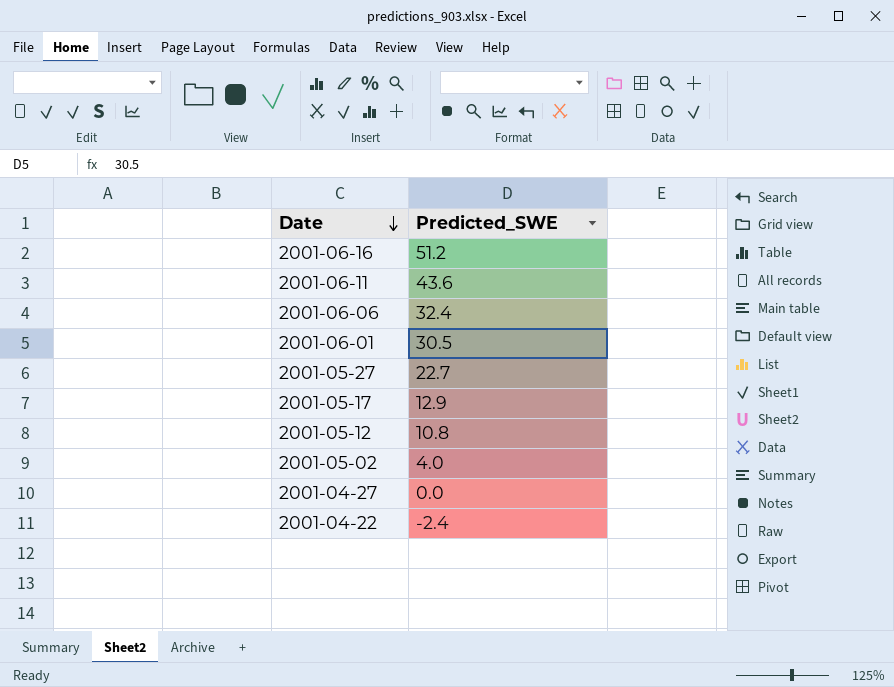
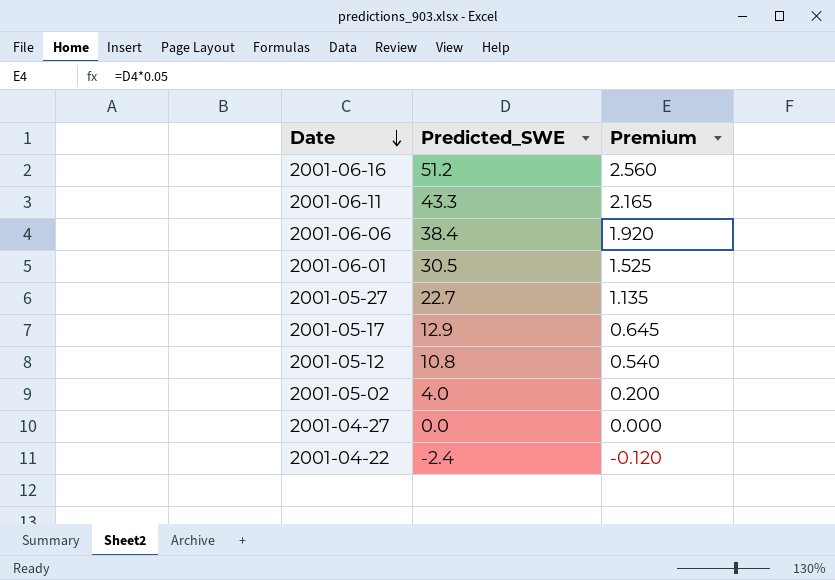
column Premium | formula: none -> [Predicted_SWE] * 0.05
2001-06-11 | Predicted_SWE: 43.6 -> 43.3
2001-06-06 | Predicted_SWE: 32.4 -> 38.4

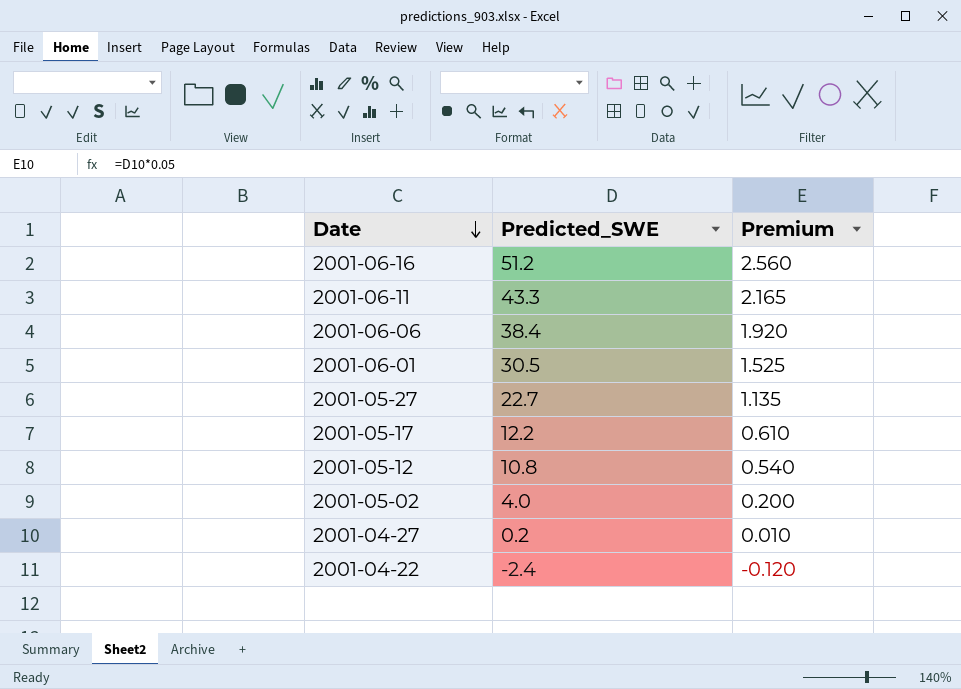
2001-05-17 | Predicted_SWE: 12.9 -> 12.2
2001-05-17 | Premium: 0.645 -> 0.610
2001-04-27 | Predicted_SWE: 0.0 -> 0.2
2001-04-27 | Premium: 0.000 -> 0.010

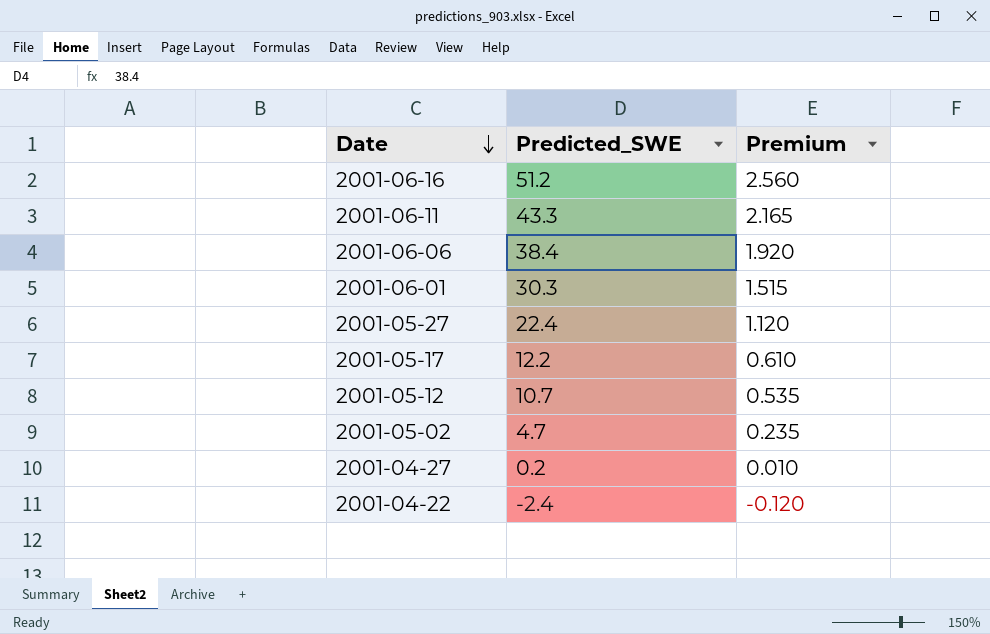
2001-06-01 | Predicted_SWE: 30.5 -> 30.3
2001-06-01 | Premium: 1.525 -> 1.515
2001-05-27 | Predicted_SWE: 22.7 -> 22.4
2001-05-27 | Premium: 1.135 -> 1.120
2001-05-12 | Predicted_SWE: 10.8 -> 10.7
2001-05-12 | Premium: 0.540 -> 0.535
2001-05-02 | Predicted_SWE: 4.0 -> 4.7
2001-05-02 | Premium: 0.200 -> 0.235

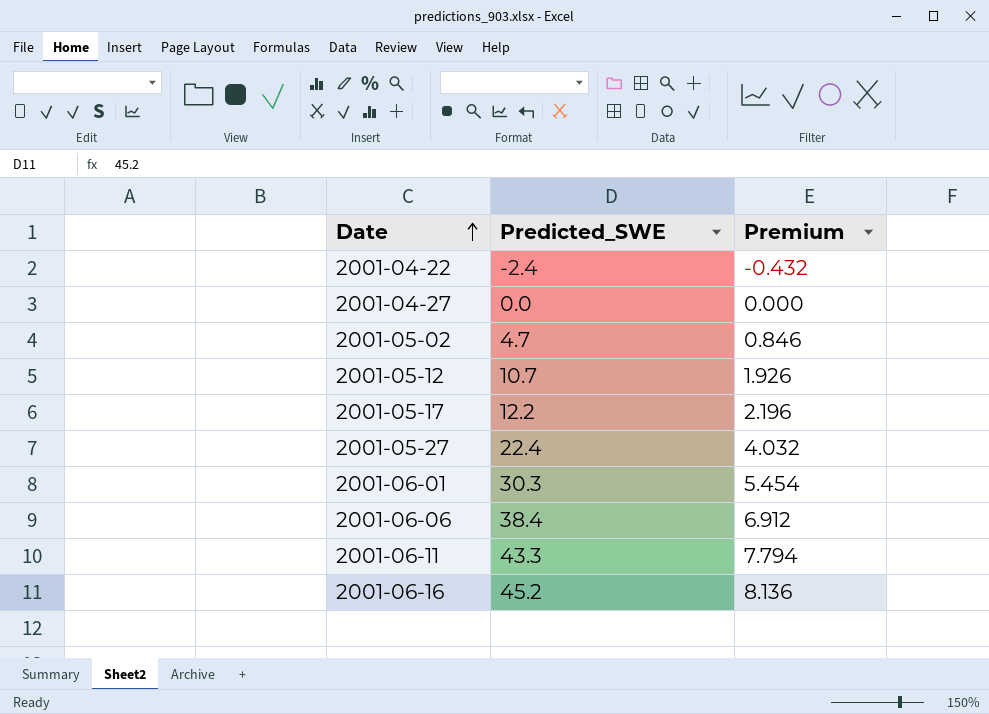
row order: Date descending -> Date ascending
column Premium | formula: [Predicted_SWE] * 0.05 -> [Predicted_SWE] * 0.18
2001-04-27 | Predicted_SWE: 0.2 -> 0.0
2001-06-16 | Predicted_SWE: 51.2 -> 45.2

